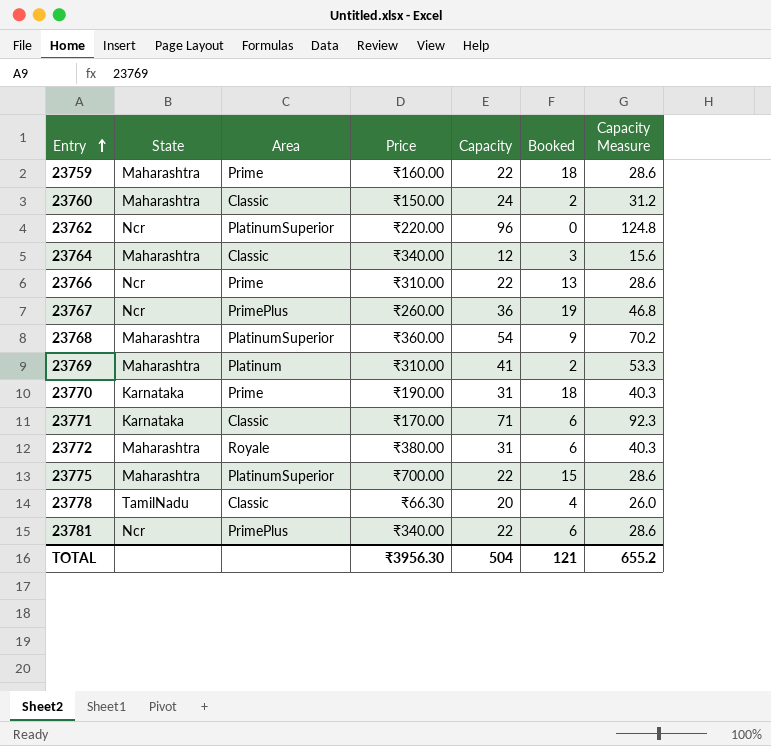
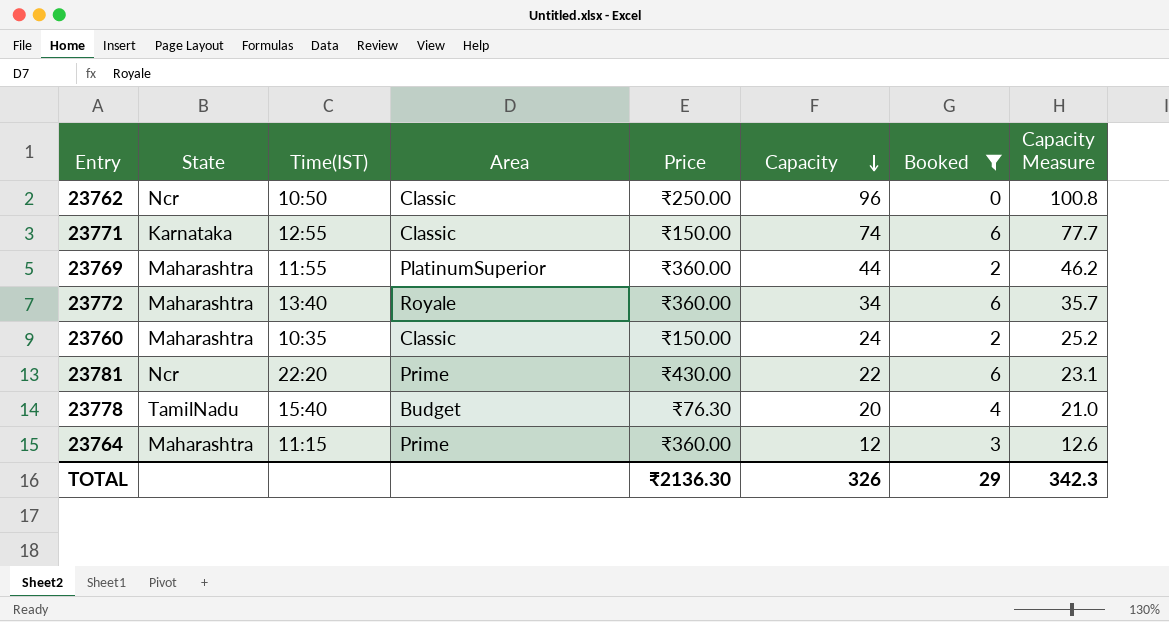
filter: none -> Booked <= 6
row order: Entry ascending -> Capacity descending
column Time(IST) | position: none -> 3
column Capacity Measure | formula: [Capacity] * 1.3 -> [Capacity] * 1.05
23762 | Area: PlatinumSuperior -> Classic
23762 | Price: ₹220.00 -> ₹250.00
23771 | Price: ₹170.00 -> ₹150.00
23771 | Capacity: 71 -> 74
23769 | Area: Platinum -> PlatinumSuperior
23769 | Price: ₹310.00 -> ₹360.00
23769 | Capacity: 41 -> 44
23772 | Price: ₹380.00 -> ₹360.00
23772 | Capacity: 31 -> 34
23781 | Area: PrimePlus -> Prime
23781 | Price: ₹340.00 -> ₹430.00
23778 | Area: Classic -> Budget
23778 | Price: ₹66.30 -> ₹76.30
23764 | Area: Classic -> Prime
23764 | Price: ₹340.00 -> ₹360.00
TOTAL | Price: ₹3956.30 -> ₹2136.30
TOTAL | Capacity: 504 -> 326
TOTAL | Booked: 121 -> 29
TOTAL | Capacity Measure: 655.2 -> 342.3

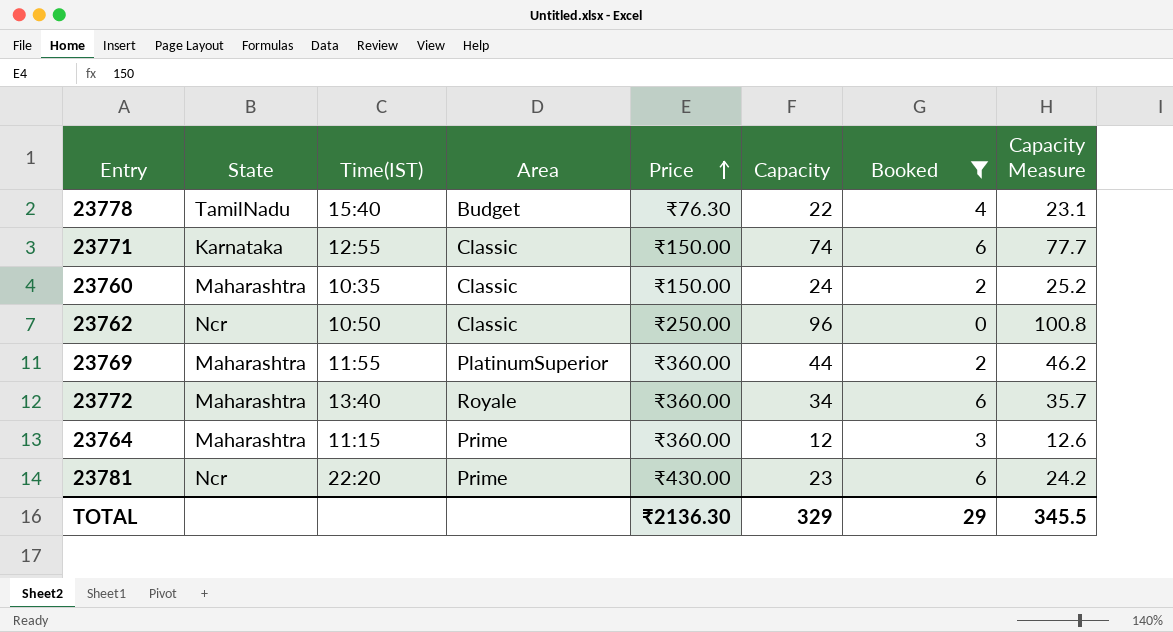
row order: Capacity descending -> Price ascending
23778 | Capacity: 20 -> 22
23778 | Capacity Measure: 21.0 -> 23.1
23781 | Capacity: 22 -> 23
23781 | Capacity Measure: 23.1 -> 24.2
TOTAL | Capacity: 326 -> 329
TOTAL | Capacity Measure: 342.3 -> 345.5

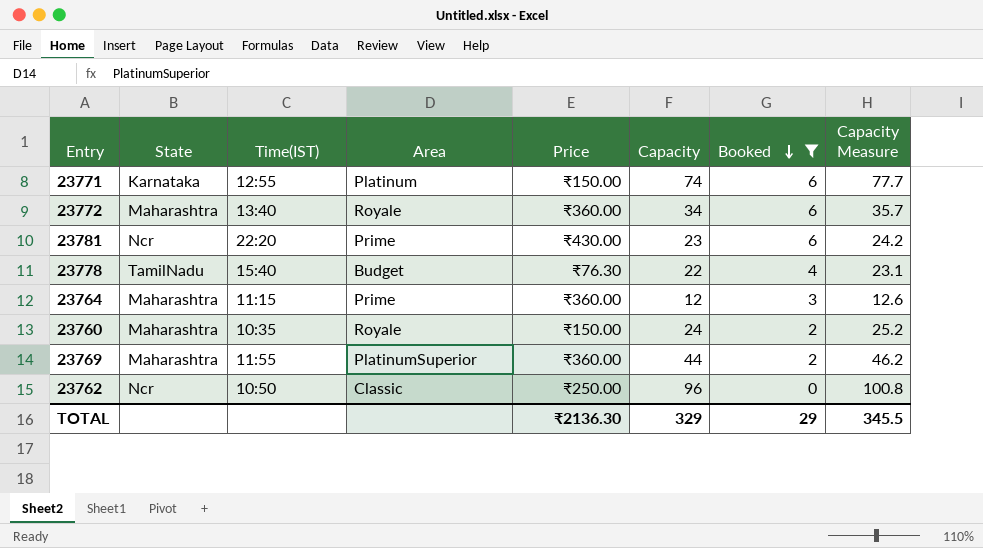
row order: Price ascending -> Booked descending
23771 | Area: Classic -> Platinum
23760 | Area: Classic -> Royale

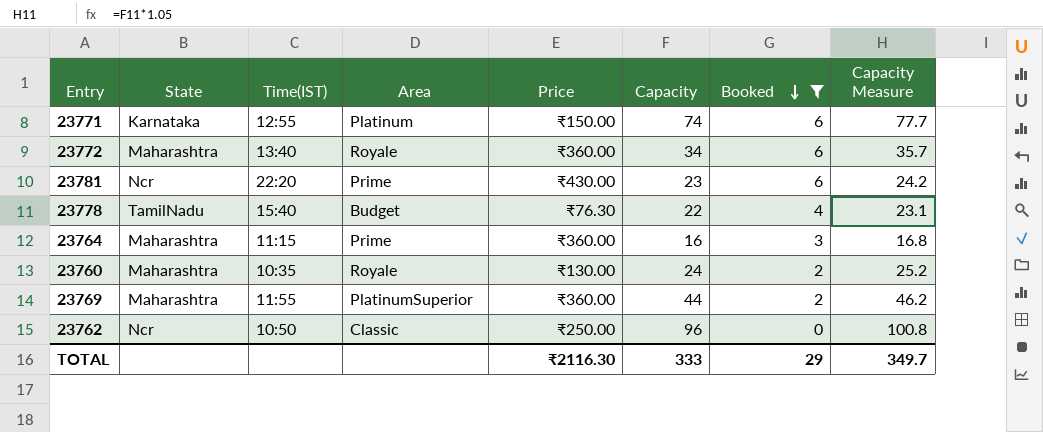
23764 | Capacity: 12 -> 16
23764 | Capacity Measure: 12.6 -> 16.8
23760 | Price: ₹150.00 -> ₹130.00
TOTAL | Price: ₹2136.30 -> ₹2116.30
TOTAL | Capacity: 329 -> 333
TOTAL | Capacity Measure: 345.5 -> 349.7

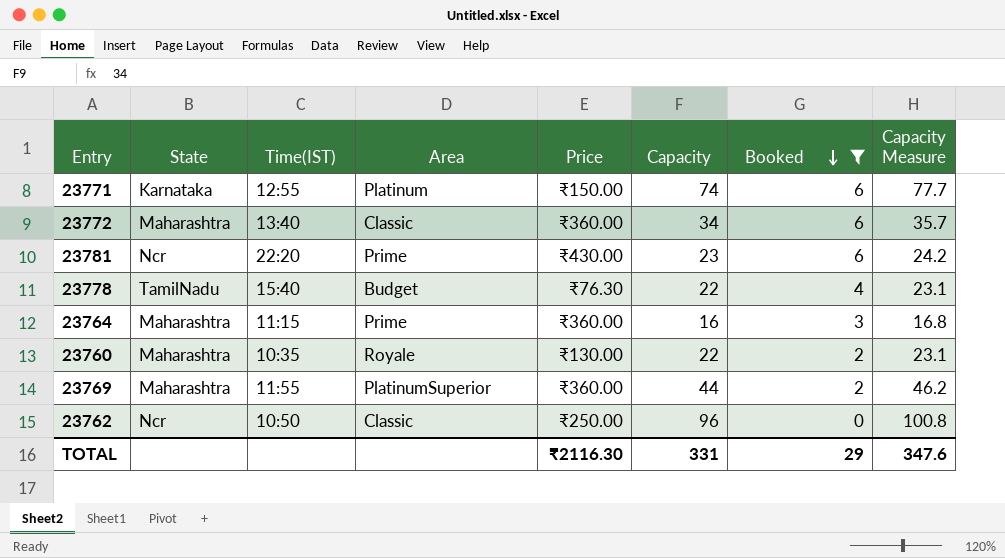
23772 | Area: Royale -> Classic
23760 | Capacity: 24 -> 22
23760 | Capacity Measure: 25.2 -> 23.1
TOTAL | Capacity: 333 -> 331
TOTAL | Capacity Measure: 349.7 -> 347.6

